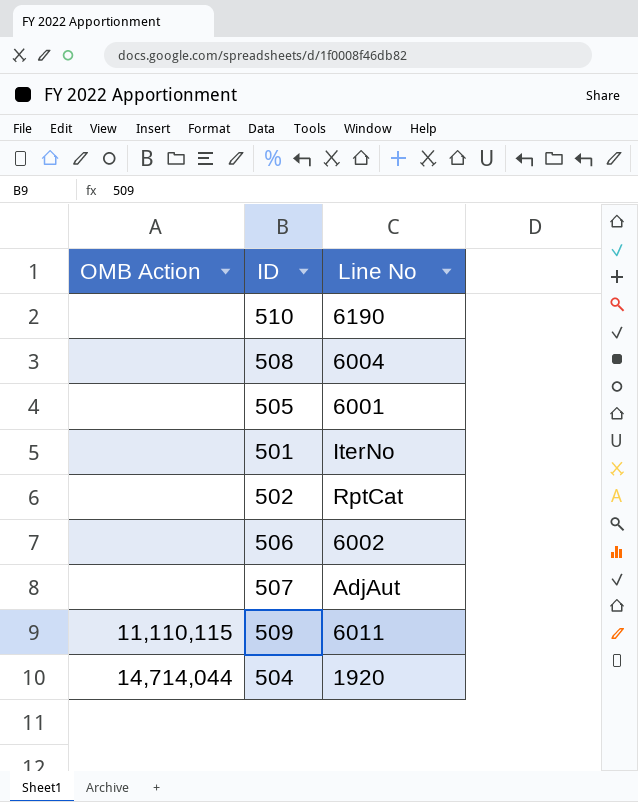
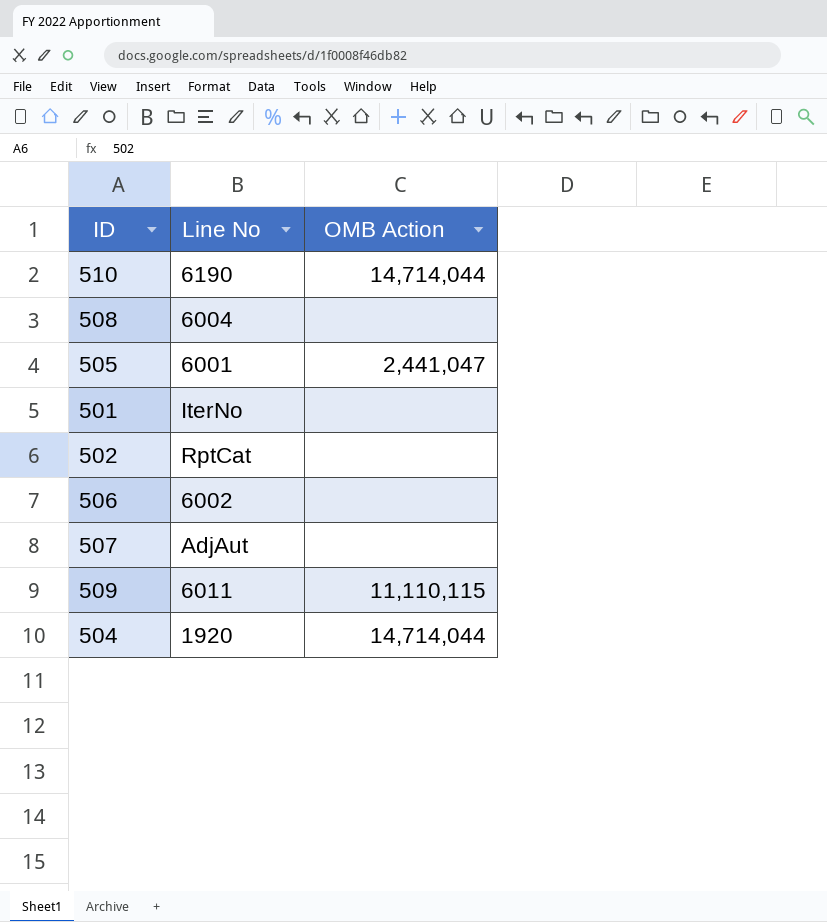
column OMB Action | position: 1 -> 3
510 | OMB Action: none -> 14,714,044
505 | OMB Action: none -> 2,441,047

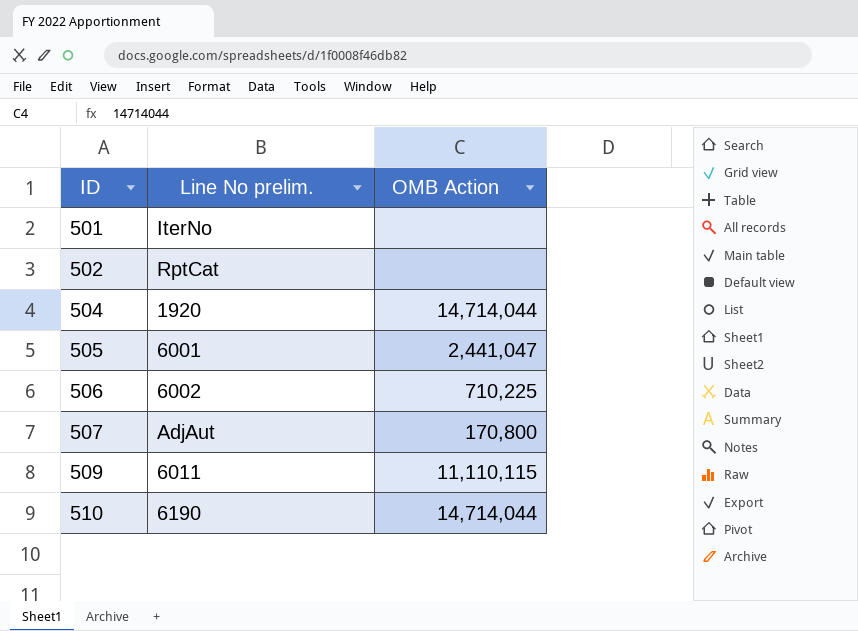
row order: none -> ID ascending
column name: Line No -> Line No prelim.
row 508: 6004 | none -> none
506 | OMB Action: none -> 710,225
507 | OMB Action: none -> 170,800

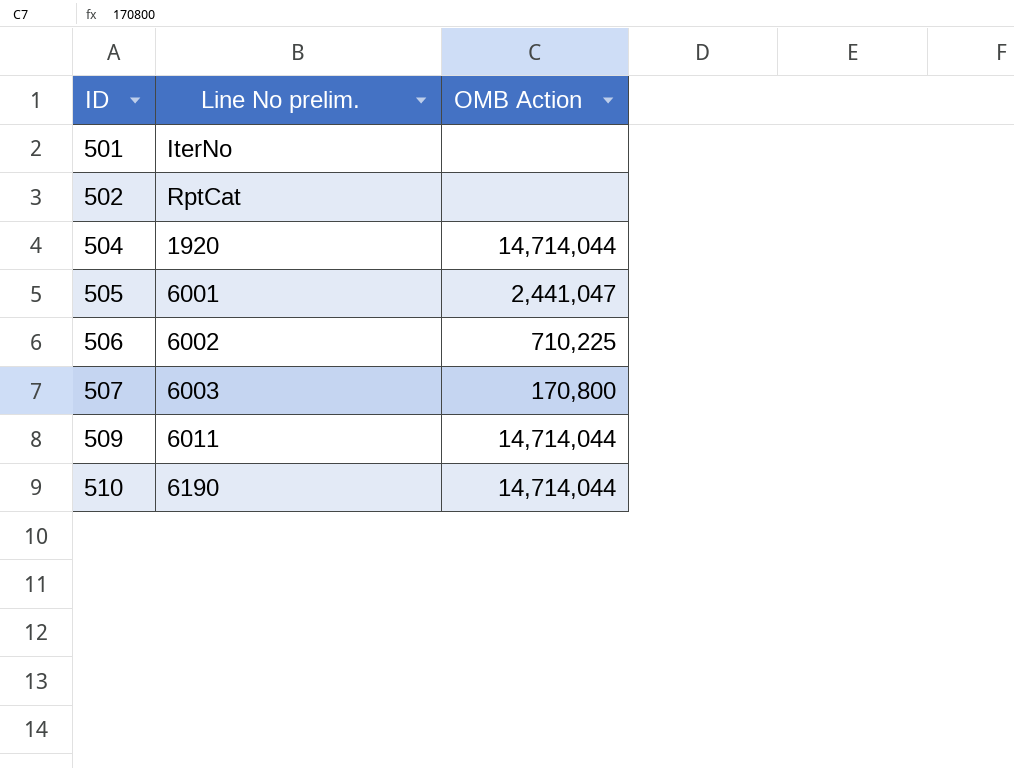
507 | Line No prelim.: AdjAut -> 6003
509 | OMB Action: 11,110,115 -> 14,714,044

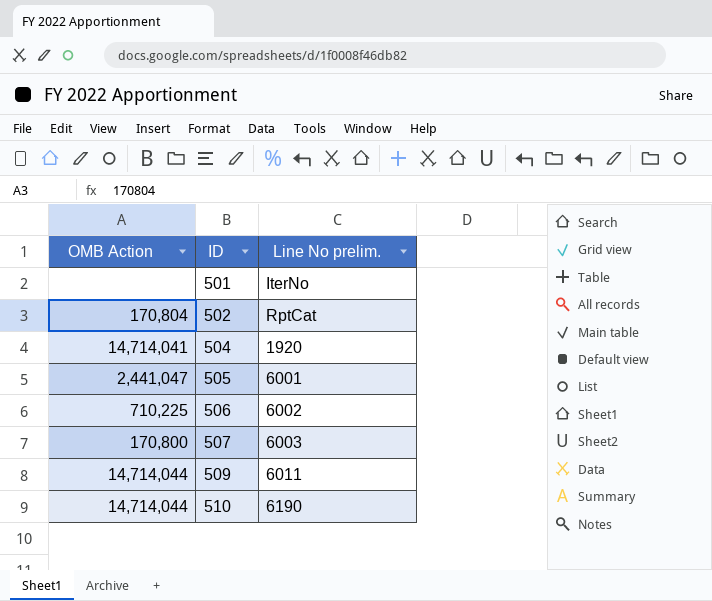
column OMB Action | position: 3 -> 1
502 | OMB Action: none -> 170,804
504 | OMB Action: 14,714,044 -> 14,714,041

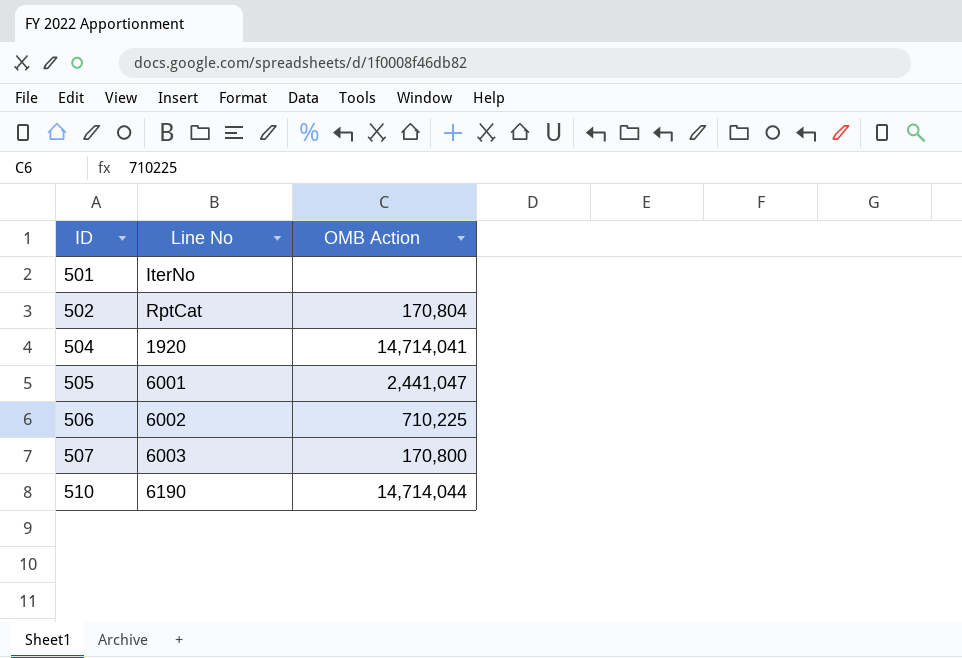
column name: Line No prelim. -> Line No
column OMB Action | position: 1 -> 3
row 509: 14,714,044 | 6011 -> none

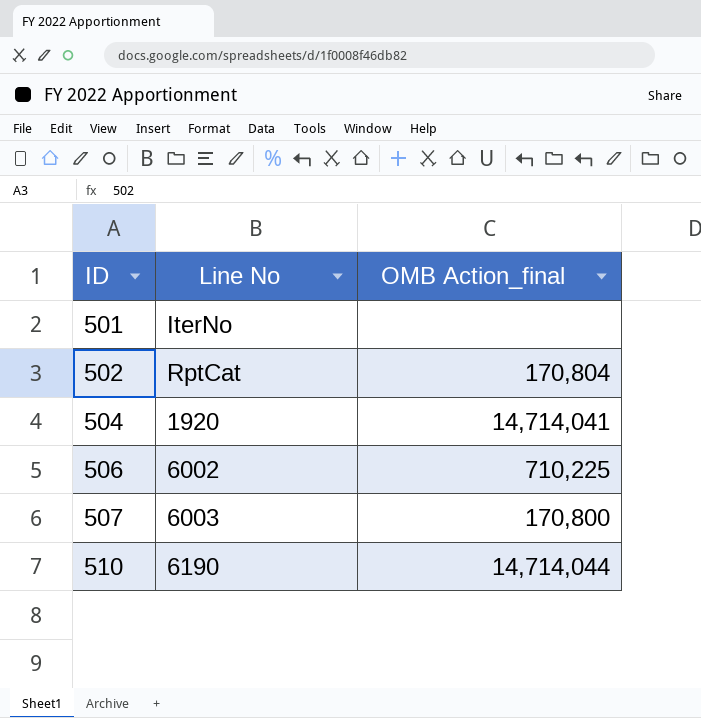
column name: OMB Action -> OMB Action_final
row 505: 6001 | 2,441,047 -> none

